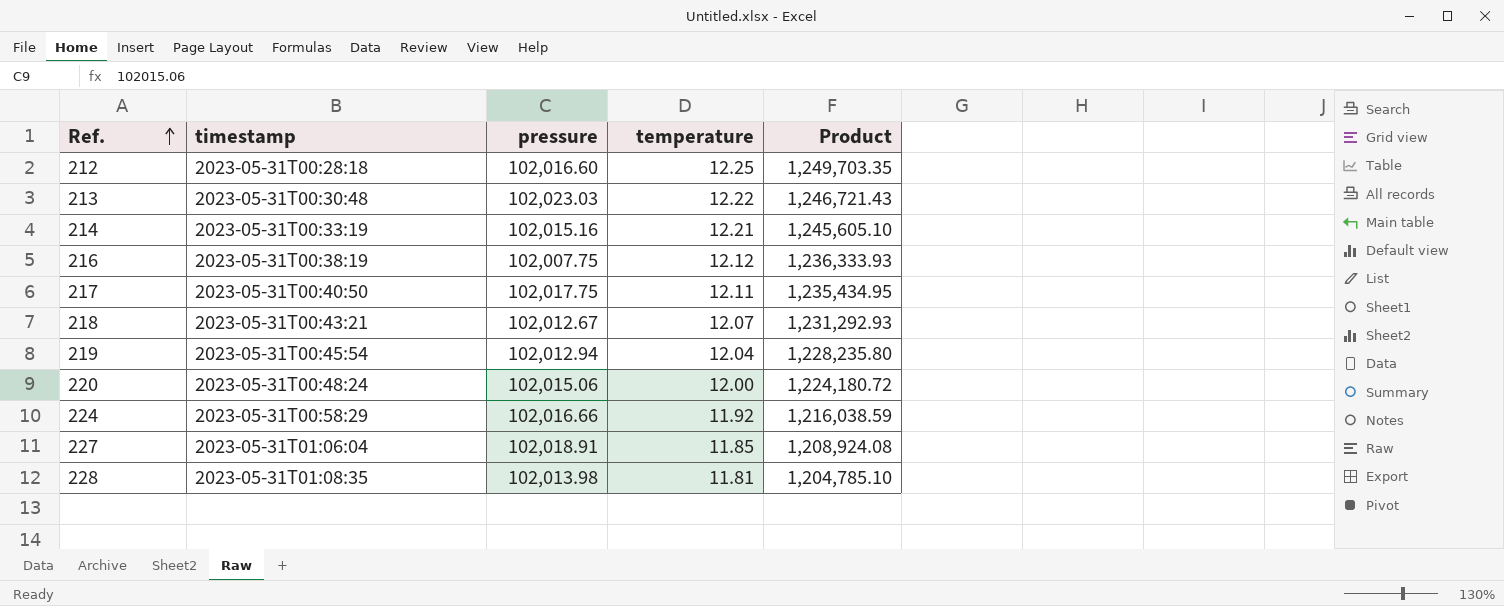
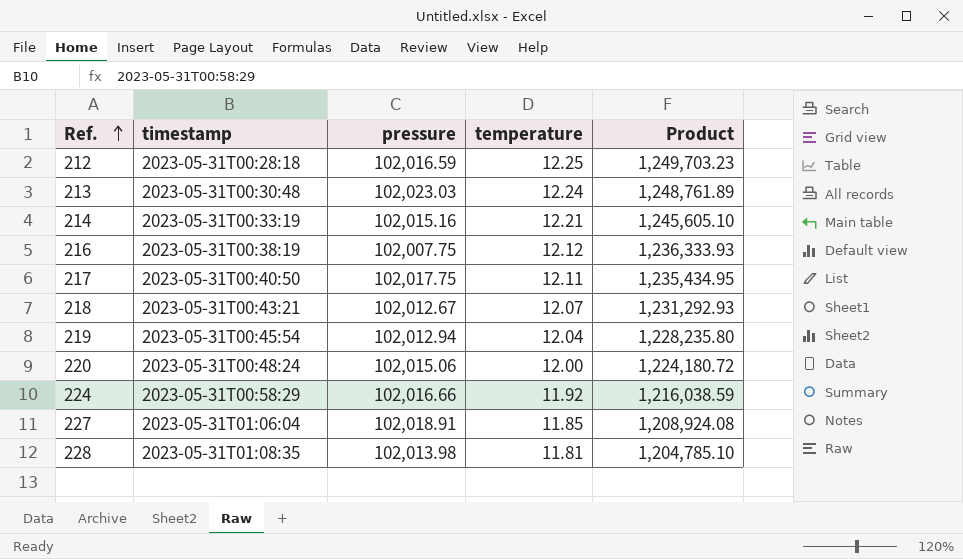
212 | pressure: 102,016.60 -> 102,016.59
212 | Product: 1,249,703.35 -> 1,249,703.23
213 | temperature: 12.22 -> 12.24
213 | Product: 1,246,721.43 -> 1,248,761.89

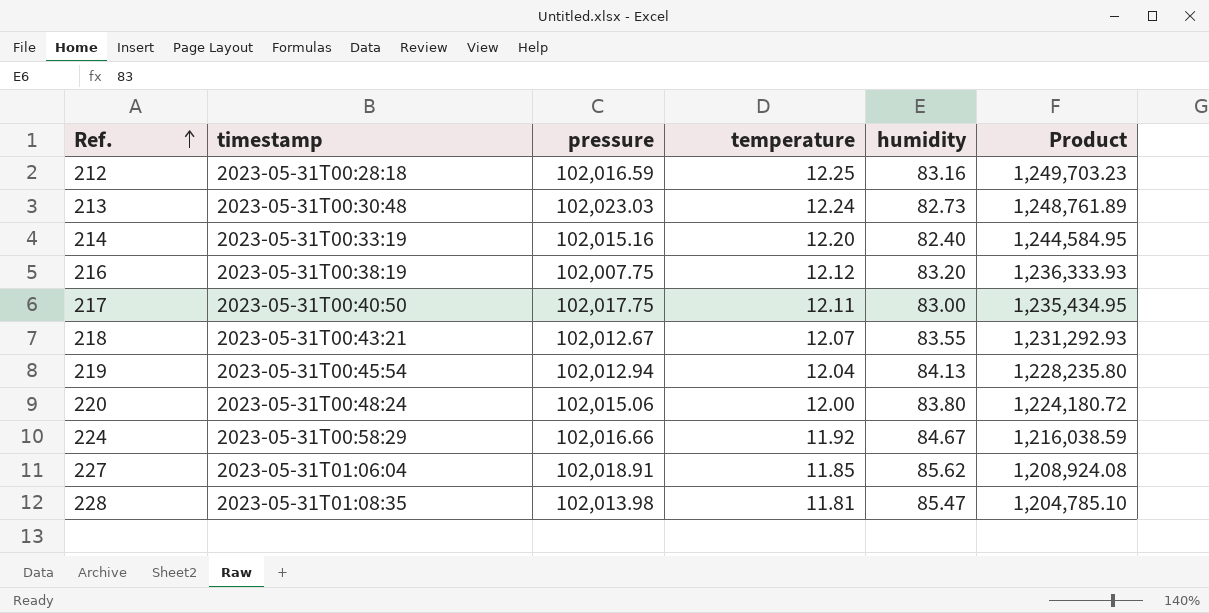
column humidity | position: none -> 5
214 | temperature: 12.21 -> 12.20
214 | Product: 1,245,605.10 -> 1,244,584.95

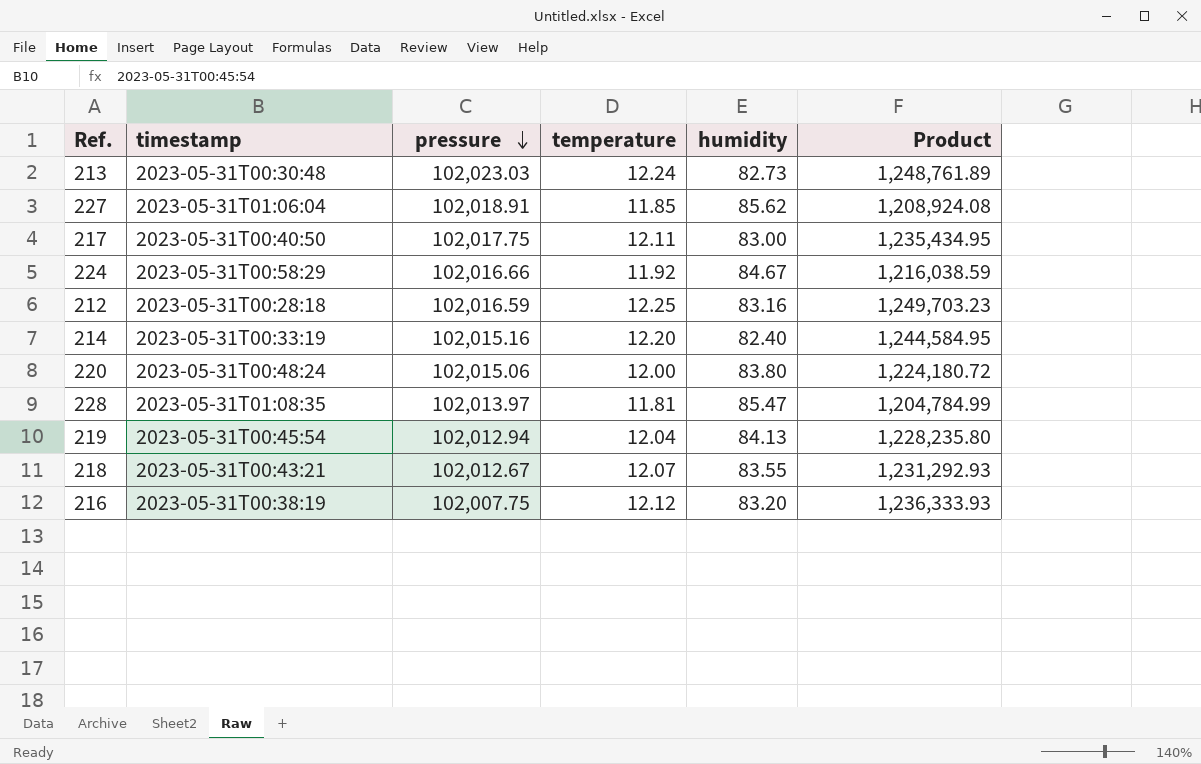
row order: Ref. ascending -> pressure descending
228 | pressure: 102,013.98 -> 102,013.97
228 | Product: 1,204,785.10 -> 1,204,784.99

